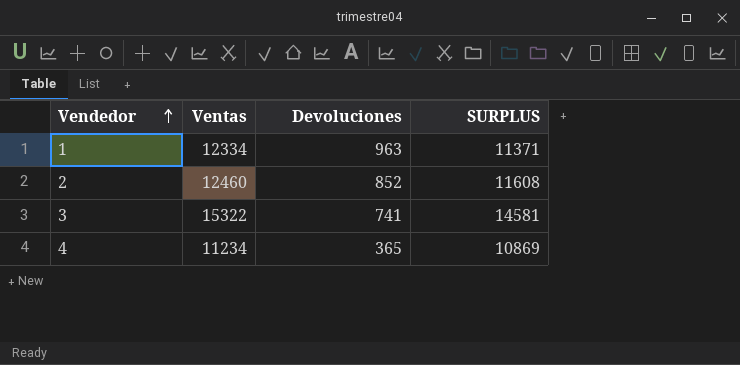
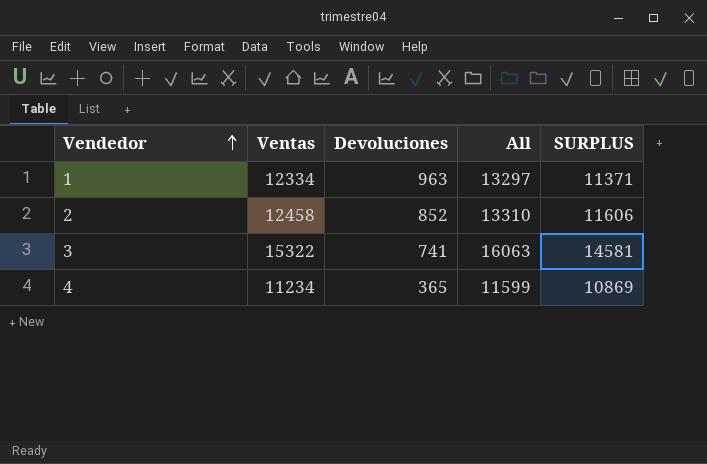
column All | formula: none -> [Ventas] + [Devoluciones]
2 | Ventas: 12460 -> 12458
2 | SURPLUS: 11608 -> 11606

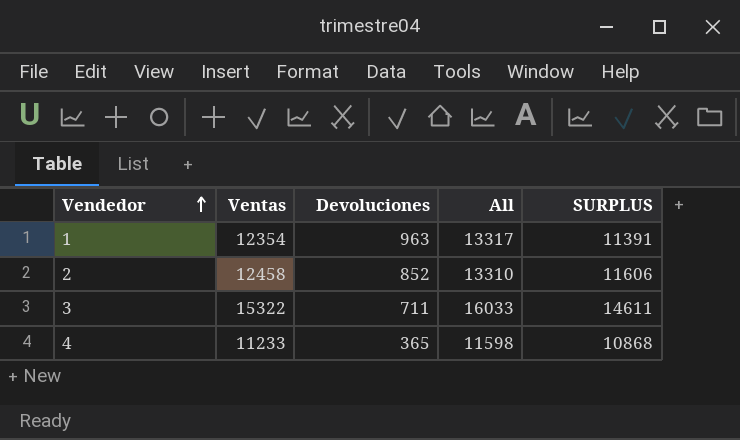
1 | Ventas: 12334 -> 12354
1 | All: 13297 -> 13317
1 | SURPLUS: 11371 -> 11391
3 | Devoluciones: 741 -> 711
3 | All: 16063 -> 16033
3 | SURPLUS: 14581 -> 14611
4 | Ventas: 11234 -> 11233
4 | All: 11599 -> 11598
4 | SURPLUS: 10869 -> 10868

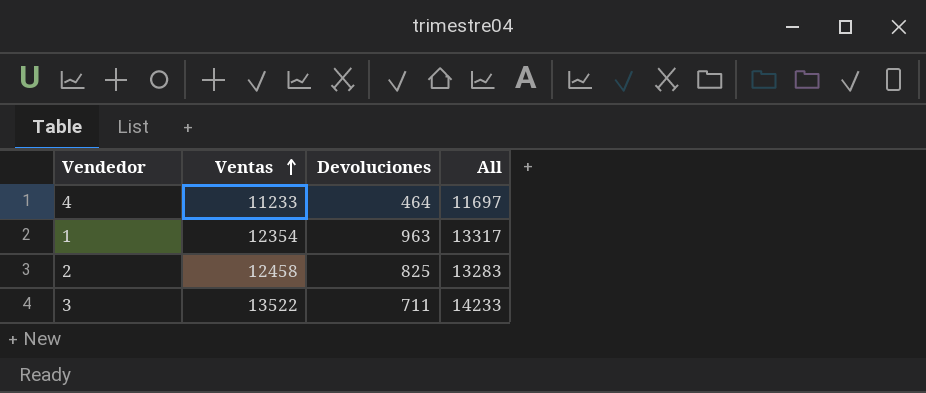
row order: Vendedor ascending -> Ventas ascending
column SURPLUS | formula: [Ventas] - [Devoluciones] -> none
4 | Devoluciones: 365 -> 464
4 | All: 11598 -> 11697
2 | Devoluciones: 852 -> 825
2 | All: 13310 -> 13283
3 | Ventas: 15322 -> 13522
3 | All: 16033 -> 14233

